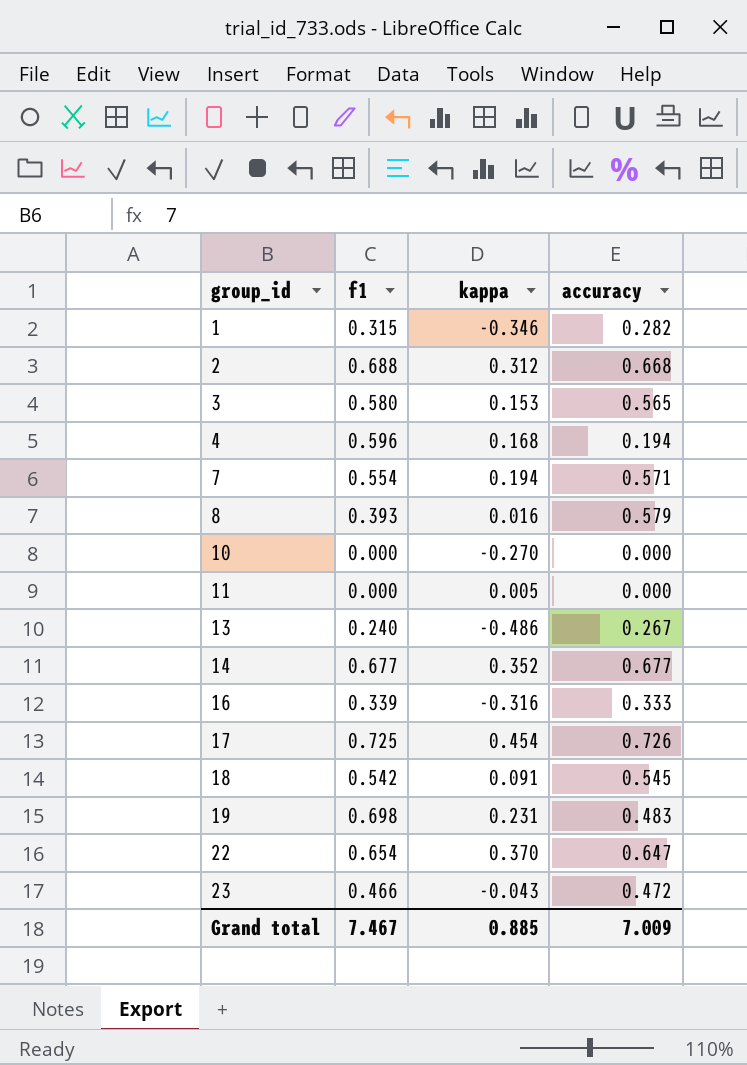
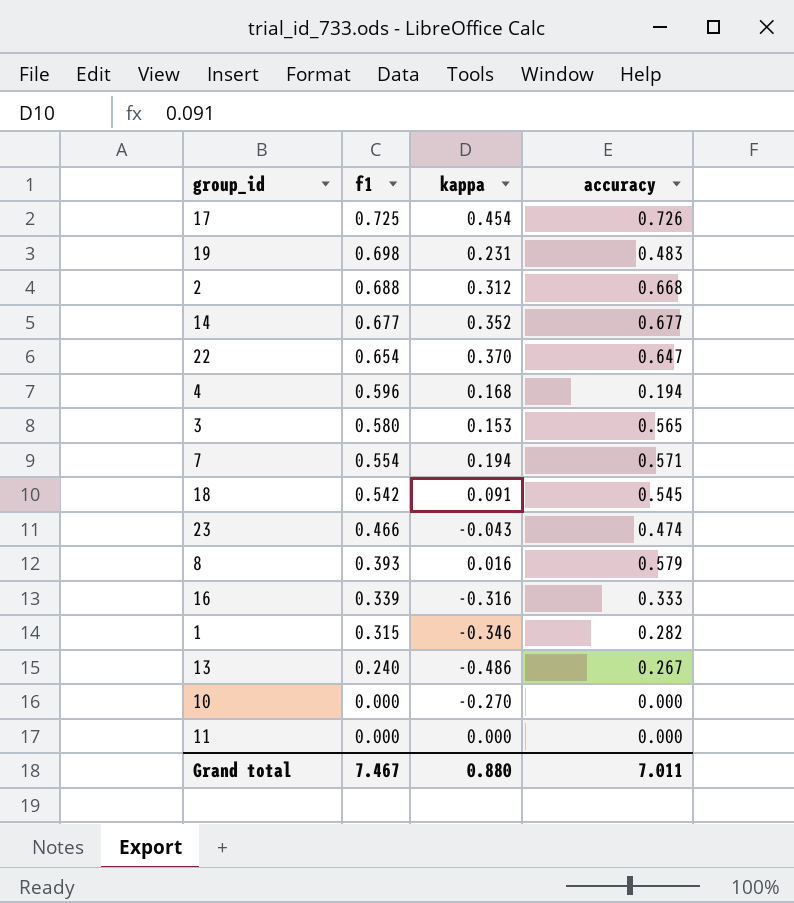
row order: group_id ascending -> f1 descending
23 | accuracy: 0.472 -> 0.474
11 | kappa: 0.005 -> 0.000
Grand total | kappa: 0.885 -> 0.880
Grand total | accuracy: 7.009 -> 7.011

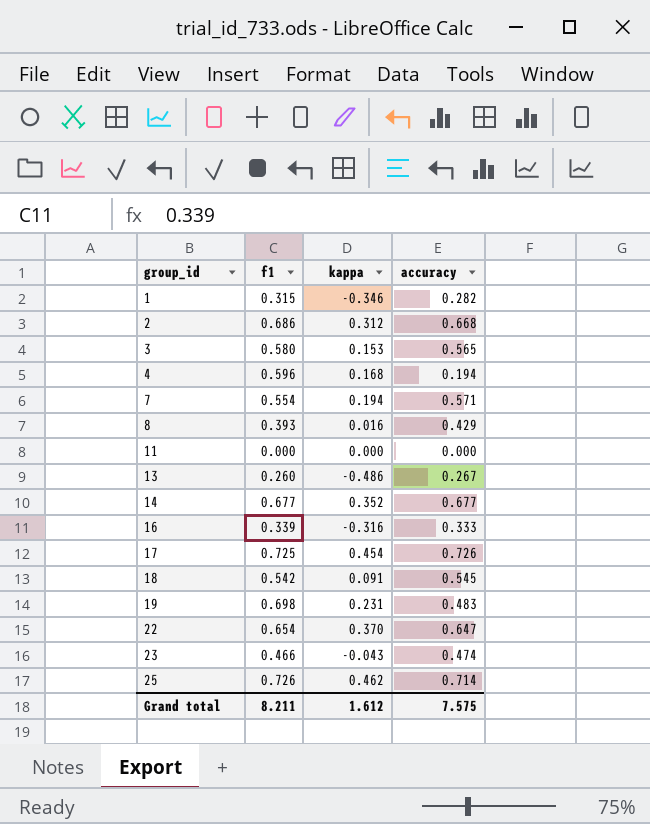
row order: f1 descending -> group_id ascending
row 10: 0.000 | -0.270 | 0.000 -> none
2 | f1: 0.688 -> 0.686
8 | accuracy: 0.579 -> 0.429
13 | f1: 0.240 -> 0.260
row 25: none -> 0.726 | 0.462 | 0.714
Grand total | f1: 7.467 -> 8.211
Grand total | kappa: 0.880 -> 1.612
Grand total | accuracy: 7.011 -> 7.575

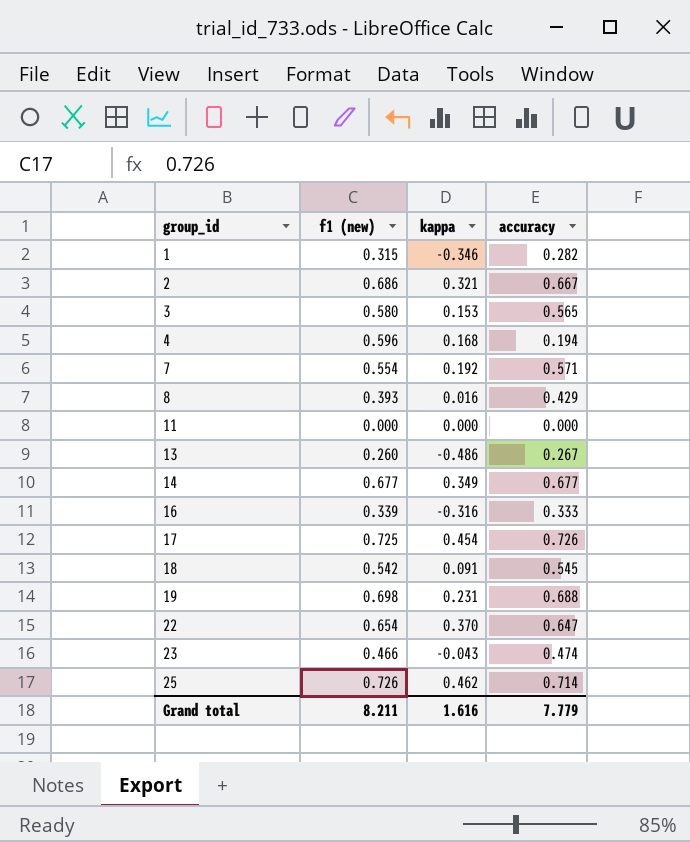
column name: f1 -> f1 (new)
2 | kappa: 0.312 -> 0.321
2 | accuracy: 0.668 -> 0.667
7 | kappa: 0.194 -> 0.192
14 | kappa: 0.352 -> 0.349
19 | accuracy: 0.483 -> 0.688
Grand total | kappa: 1.612 -> 1.616
Grand total | accuracy: 7.575 -> 7.779

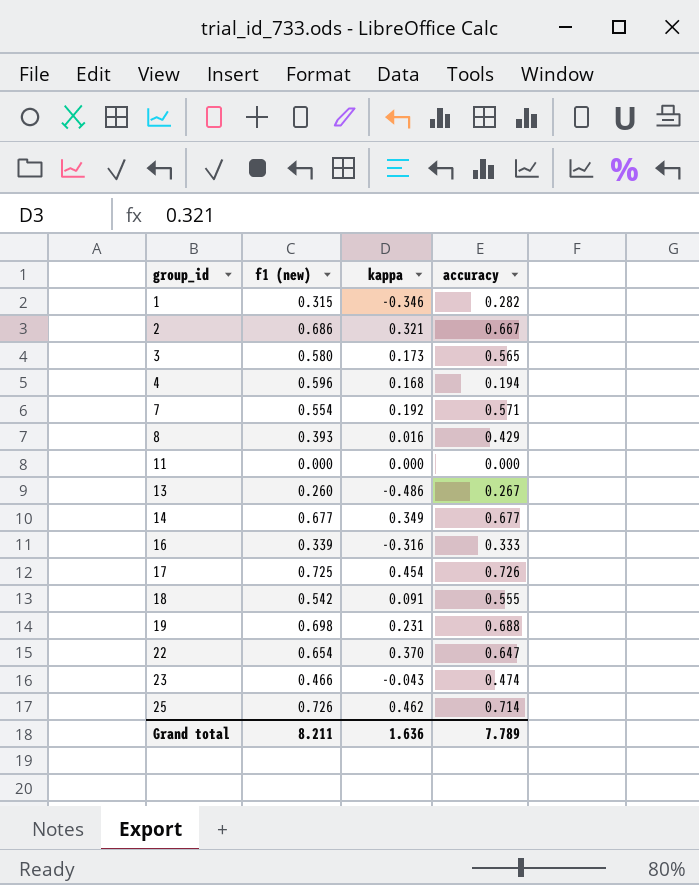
3 | kappa: 0.153 -> 0.173
18 | accuracy: 0.545 -> 0.555
Grand total | kappa: 1.616 -> 1.636
Grand total | accuracy: 7.779 -> 7.789

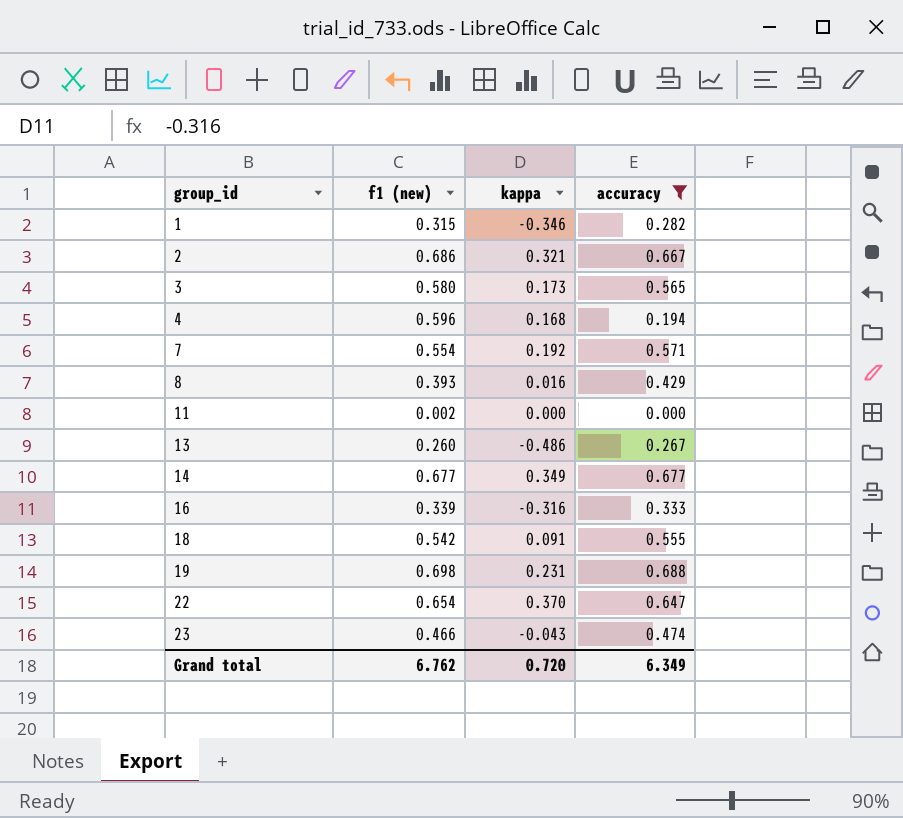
filter: none -> accuracy <= 0.688
11 | f1 (new): 0.000 -> 0.002
Grand total | f1 (new): 8.211 -> 6.762
Grand total | kappa: 1.636 -> 0.720
Grand total | accuracy: 7.789 -> 6.349

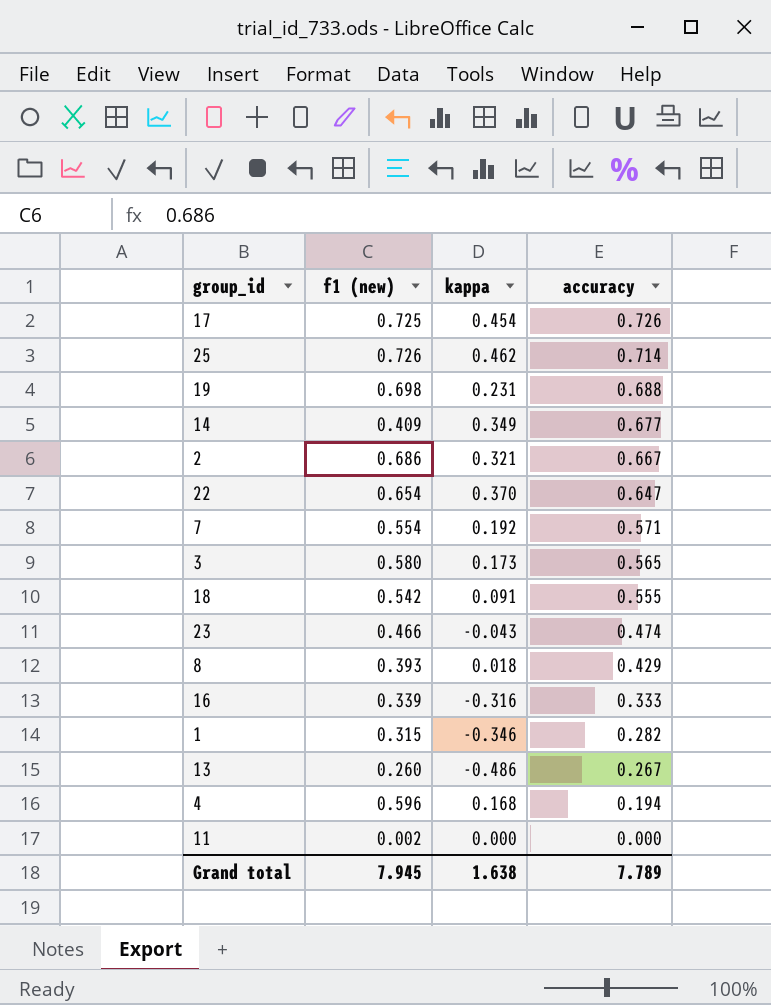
filter: accuracy <= 0.688 -> none
row order: group_id ascending -> accuracy descending
14 | f1 (new): 0.677 -> 0.409
8 | kappa: 0.016 -> 0.018
Grand total | f1 (new): 6.762 -> 7.945
Grand total | kappa: 0.720 -> 1.638
Grand total | accuracy: 6.349 -> 7.789

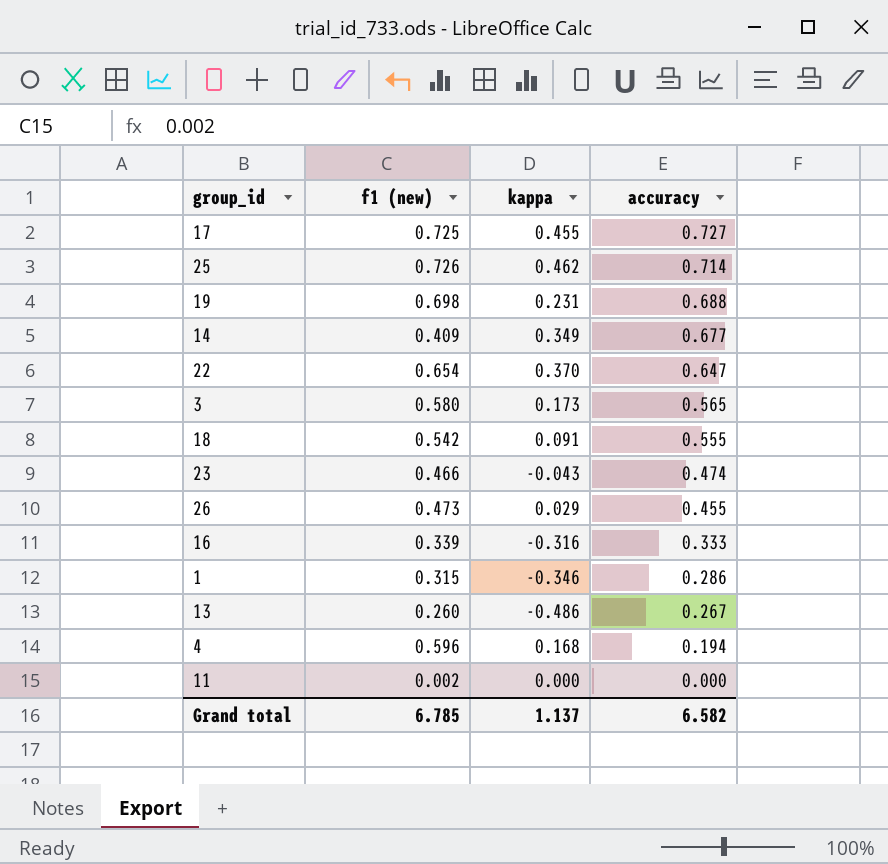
row 2: 0.686 | 0.321 | 0.667 -> none
row 7: 0.554 | 0.192 | 0.571 -> none
row 8: 0.393 | 0.018 | 0.429 -> none
17 | kappa: 0.454 -> 0.455
17 | accuracy: 0.726 -> 0.727
row 26: none -> 0.473 | 0.029 | 0.455
1 | accuracy: 0.282 -> 0.286
Grand total | f1 (new): 7.945 -> 6.785
Grand total | kappa: 1.638 -> 1.137
Grand total | accuracy: 7.789 -> 6.582

